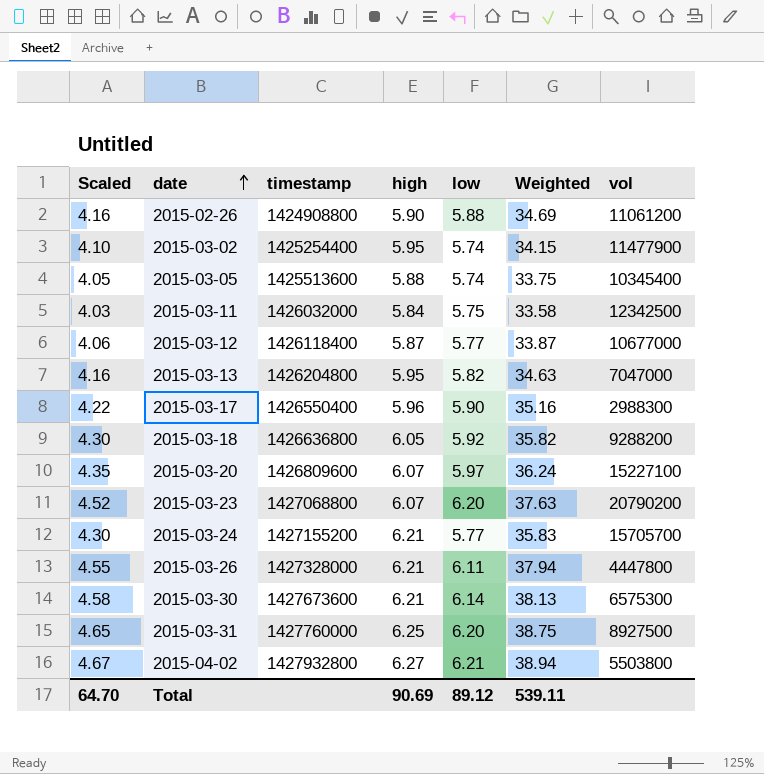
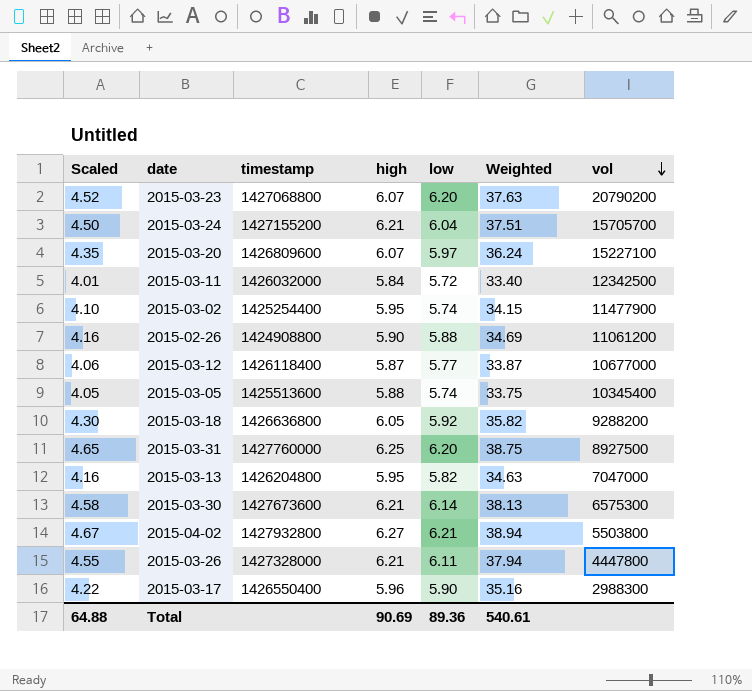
row order: date ascending -> vol descending
2015-03-24 | Scaled: 4.30 -> 4.50
2015-03-24 | low: 5.77 -> 6.04
2015-03-24 | Weighted: 35.83 -> 37.51
2015-03-11 | Scaled: 4.03 -> 4.01
2015-03-11 | low: 5.75 -> 5.72
2015-03-11 | Weighted: 33.58 -> 33.40
Total | Scaled: 64.70 -> 64.88
Total | low: 89.12 -> 89.36
Total | Weighted: 539.11 -> 540.61

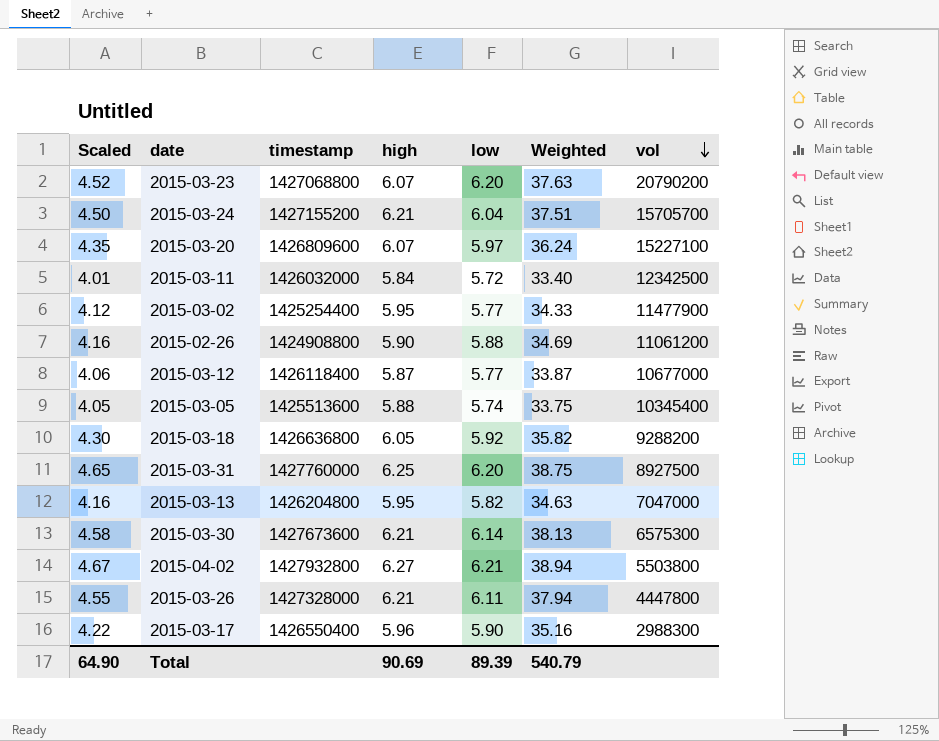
2015-03-02 | Scaled: 4.10 -> 4.12
2015-03-02 | low: 5.74 -> 5.77
2015-03-02 | Weighted: 34.15 -> 34.33
Total | Scaled: 64.88 -> 64.90
Total | low: 89.36 -> 89.39
Total | Weighted: 540.61 -> 540.79

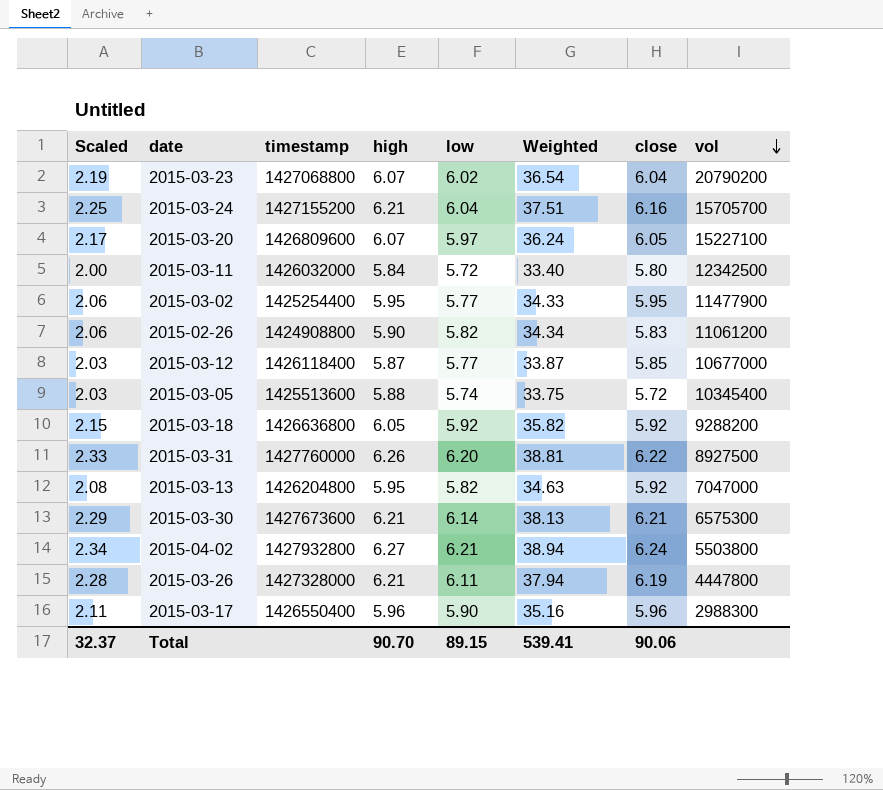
column Scaled | formula: [Weighted] * 0.12 -> [Weighted] * 0.06
column close | position: none -> 7
2015-03-23 | low: 6.20 -> 6.02
2015-03-23 | Weighted: 37.63 -> 36.54
2015-02-26 | low: 5.88 -> 5.82
2015-02-26 | Weighted: 34.69 -> 34.34
2015-03-31 | high: 6.25 -> 6.26
2015-03-31 | Weighted: 38.75 -> 38.81
Total | Scaled: 64.90 -> 32.37
Total | high: 90.69 -> 90.70
Total | low: 89.39 -> 89.15
Total | Weighted: 540.79 -> 539.41

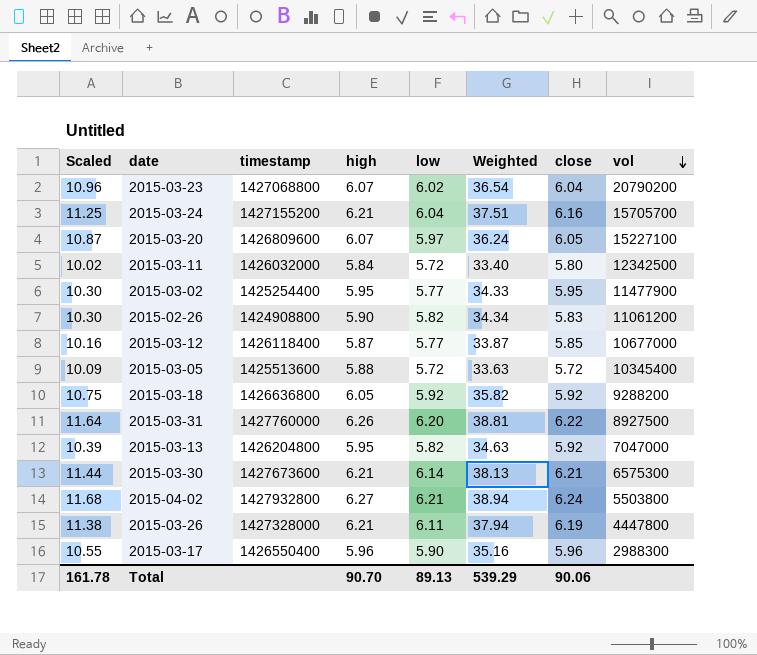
column Scaled | formula: [Weighted] * 0.06 -> [Weighted] * 0.3
2015-03-05 | low: 5.74 -> 5.72
2015-03-05 | Weighted: 33.75 -> 33.63
Total | Scaled: 32.37 -> 161.78
Total | low: 89.15 -> 89.13
Total | Weighted: 539.41 -> 539.29

